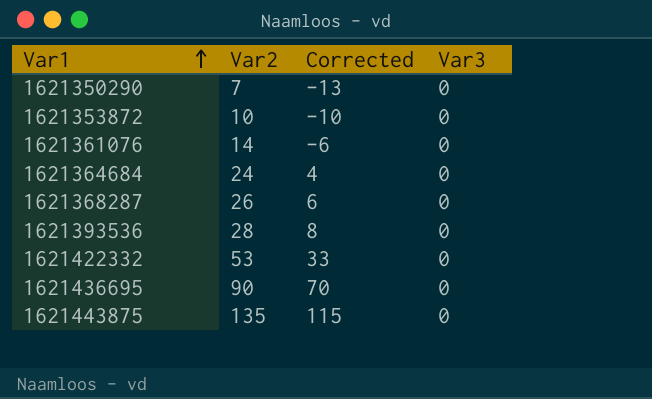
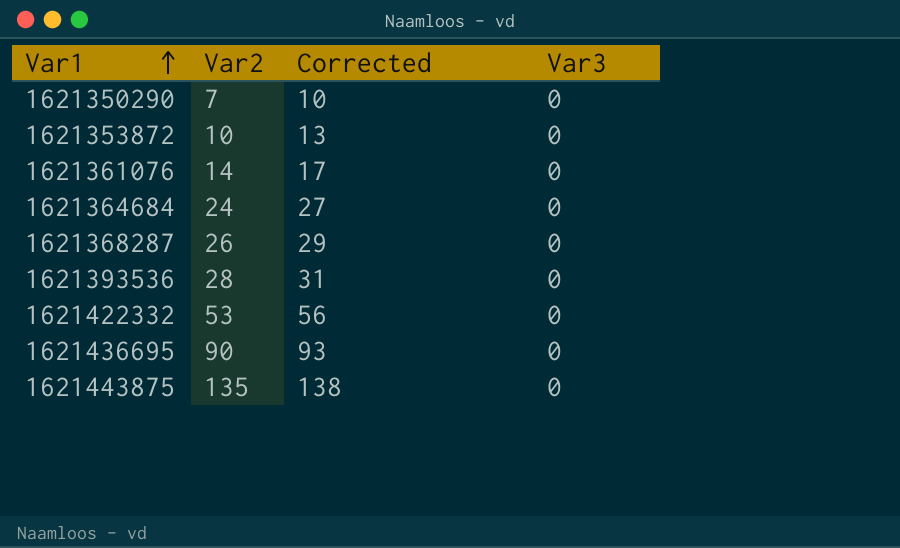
column Corrected | formula: [Var2] - 20 -> [Var2] + 3

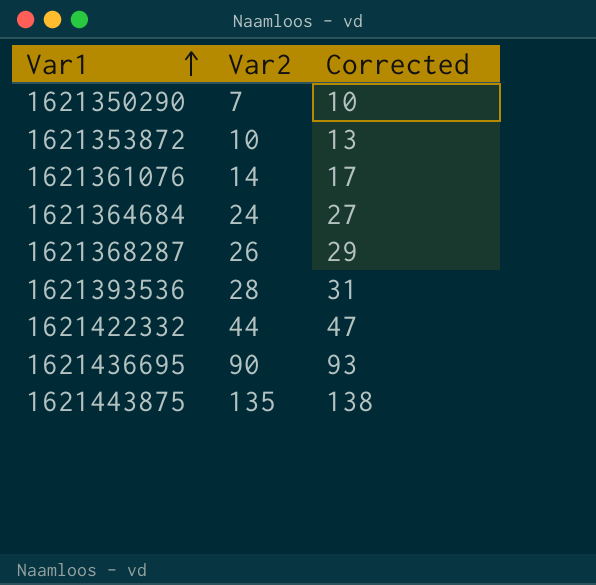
column Var3 | position: 4 -> none
1621422332 | Var2: 53 -> 44
1621422332 | Corrected: 56 -> 47

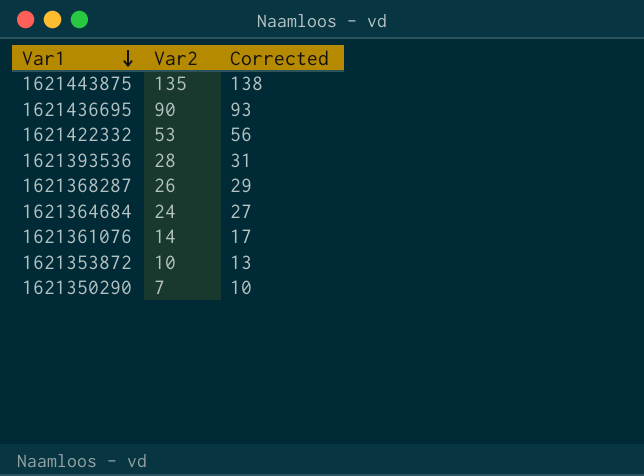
row order: Var1 ascending -> Var1 descending
1621422332 | Var2: 44 -> 53
1621422332 | Corrected: 47 -> 56

